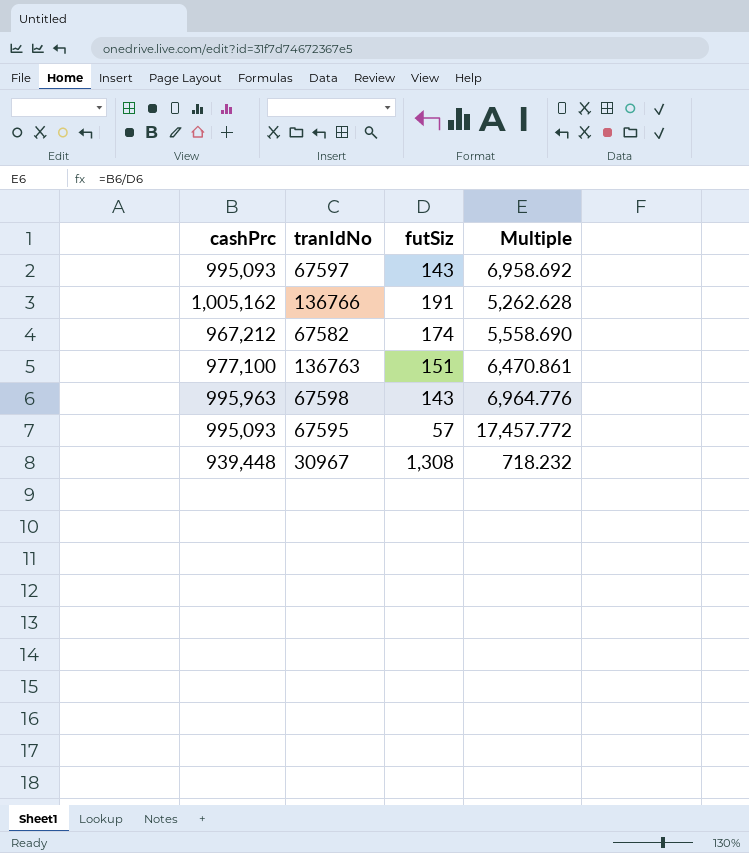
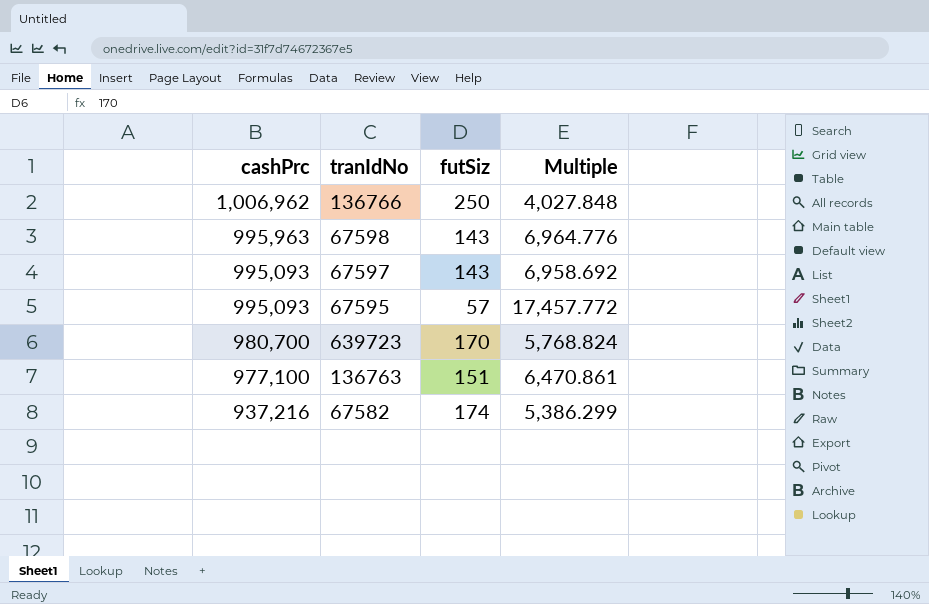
row order: none -> cashPrc descending
row 30967: 939,448 | 1,308 | 718.232 -> none
136766 | cashPrc: 1,005,162 -> 1,006,962
136766 | futSiz: 191 -> 250
136766 | Multiple: 5,262.628 -> 4,027.848
row 639723: none -> 980,700 | 170 | 5,768.824
67582 | cashPrc: 967,212 -> 937,216
67582 | Multiple: 5,558.690 -> 5,386.299

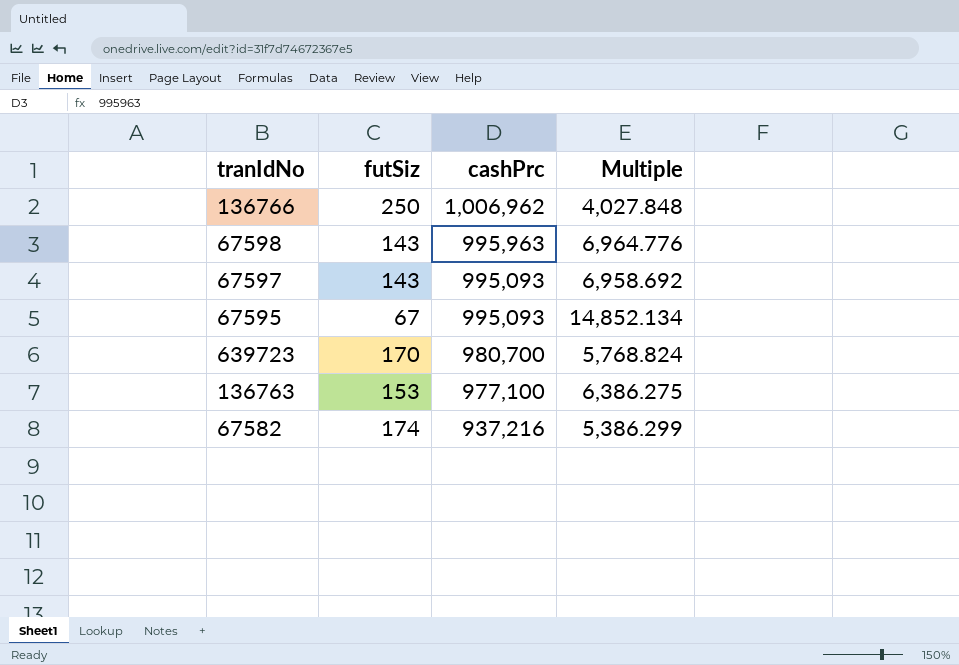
column cashPrc | position: 1 -> 3
67595 | futSiz: 57 -> 67
67595 | Multiple: 17,457.772 -> 14,852.134
136763 | futSiz: 151 -> 153
136763 | Multiple: 6,470.861 -> 6,386.275

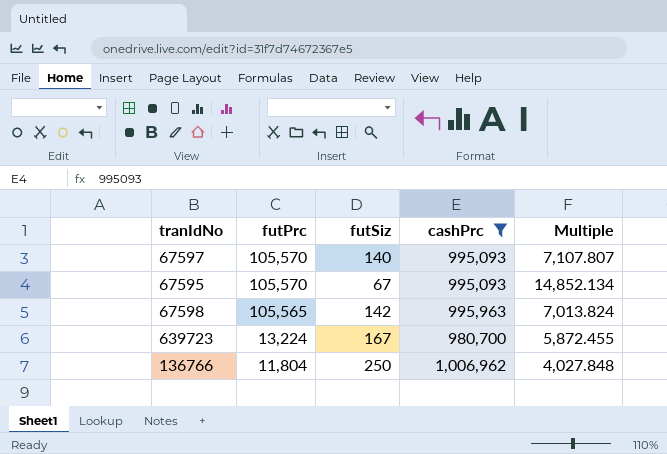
filter: none -> cashPrc >= 980,700
row order: cashPrc descending -> futPrc descending
column futPrc | position: none -> 2
67597 | futSiz: 143 -> 140
67597 | Multiple: 6,958.692 -> 7,107.807
67598 | futSiz: 143 -> 142
67598 | Multiple: 6,964.776 -> 7,013.824
639723 | futSiz: 170 -> 167
639723 | Multiple: 5,768.824 -> 5,872.455

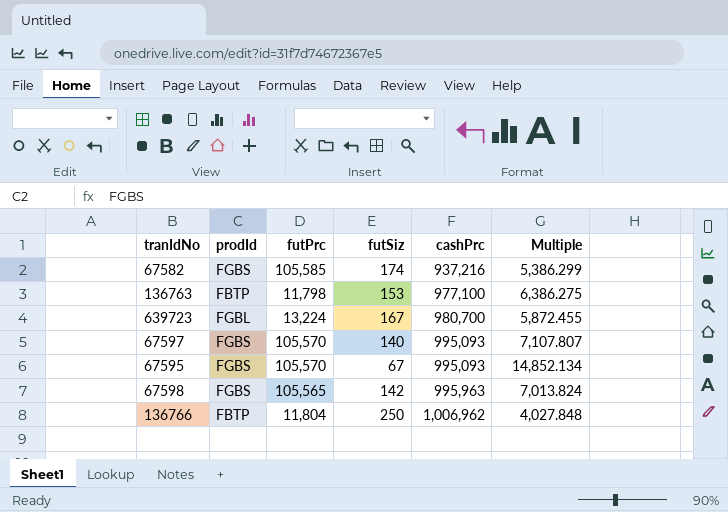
filter: cashPrc >= 980,700 -> none
row order: futPrc descending -> cashPrc ascending
column prodId | position: none -> 2

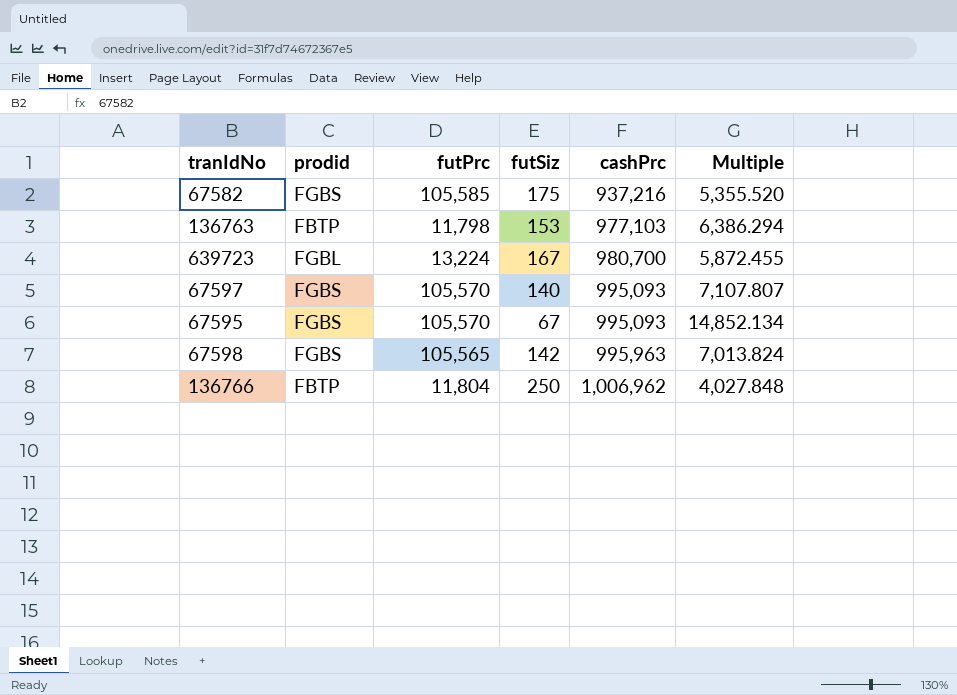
column name: prodId -> prodid
67582 | futSiz: 174 -> 175
67582 | Multiple: 5,386.299 -> 5,355.520
136763 | cashPrc: 977,100 -> 977,103
136763 | Multiple: 6,386.275 -> 6,386.294

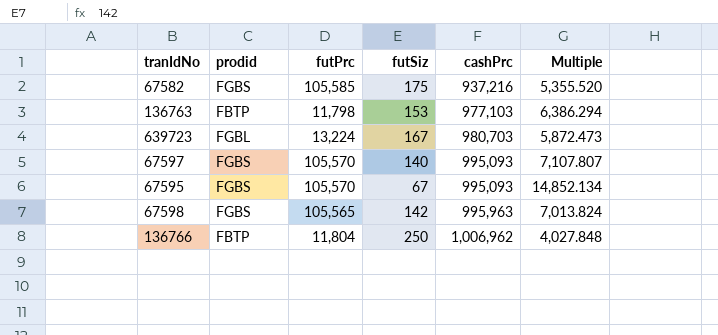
639723 | cashPrc: 980,700 -> 980,703
639723 | Multiple: 5,872.455 -> 5,872.473

